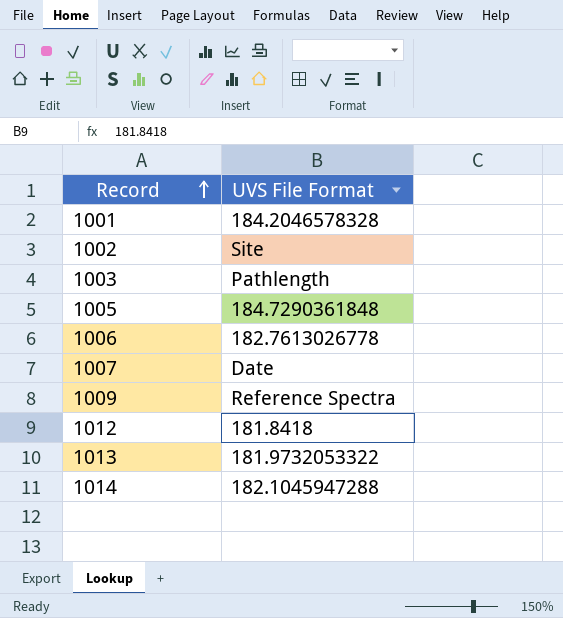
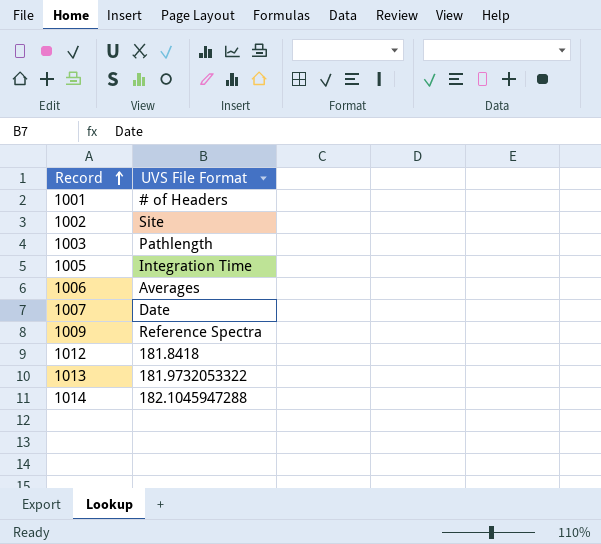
1001 | UVS File Format: 184.2046578328 -> # of Headers
1005 | UVS File Format: 184.7290361848 -> Integration Time
1006 | UVS File Format: 182.7613026778 -> Averages

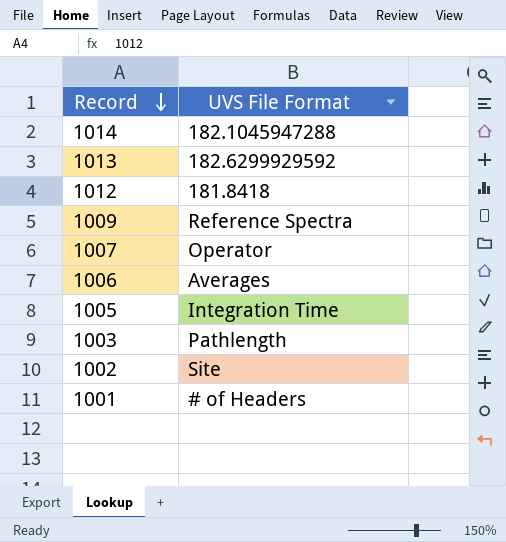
row order: Record ascending -> Record descending
1013 | UVS File Format: 181.9732053322 -> 182.6299929592
1007 | UVS File Format: Date -> Operator

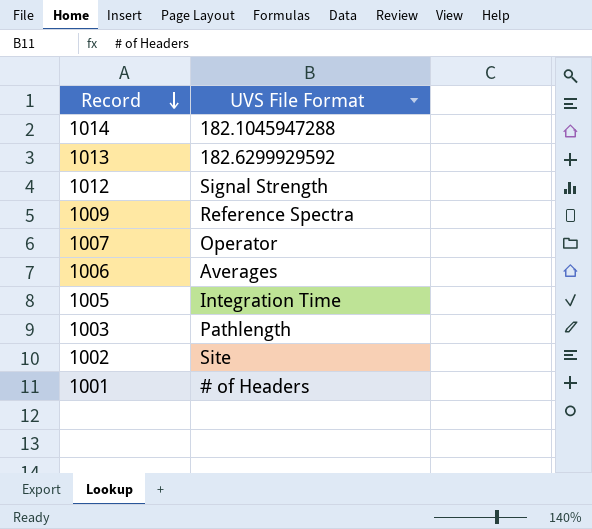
1012 | UVS File Format: 181.8418 -> Signal Strength

